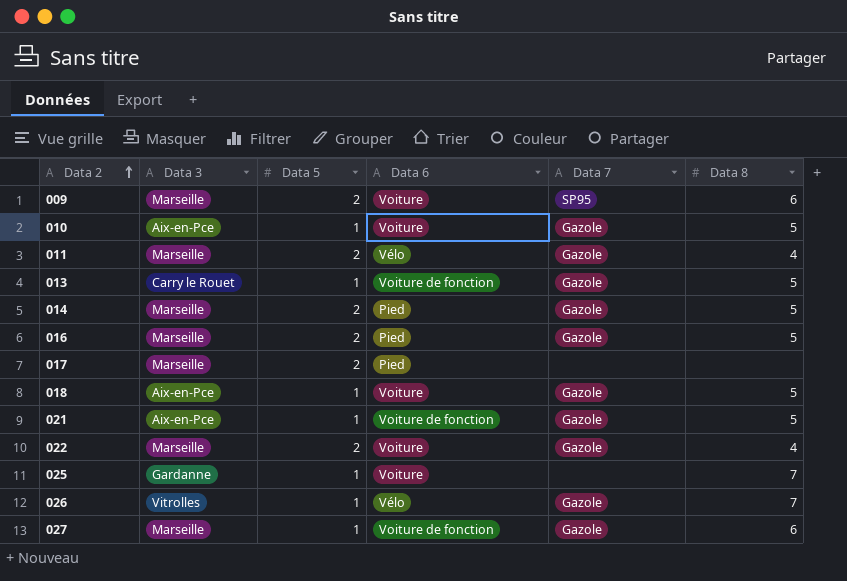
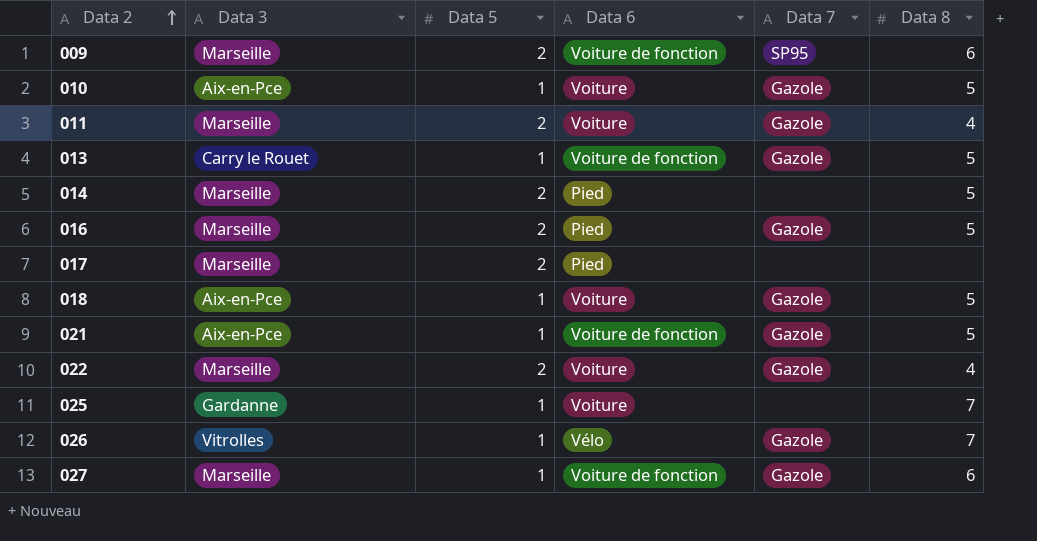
009 | Data 6: Voiture -> Voiture de fonction
011 | Data 6: Vélo -> Voiture
014 | Data 7: Gazole -> none

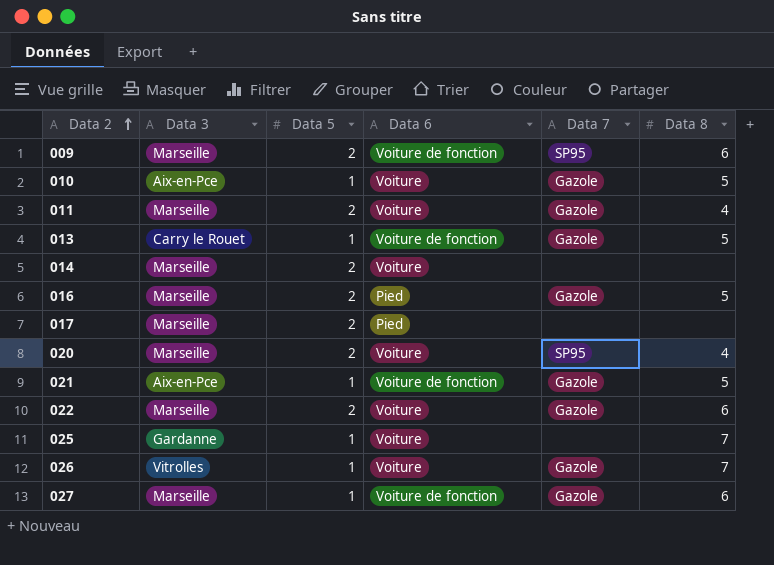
row 018: Aix-en-Pce | 1 | Voiture | Gazole | 5 -> none
014 | Data 6: Pied -> Voiture
014 | Data 8: 5 -> none
row 020: none -> Marseille | 2 | Voiture | SP95 | 4
022 | Data 8: 4 -> 6
026 | Data 6: Vélo -> Voiture

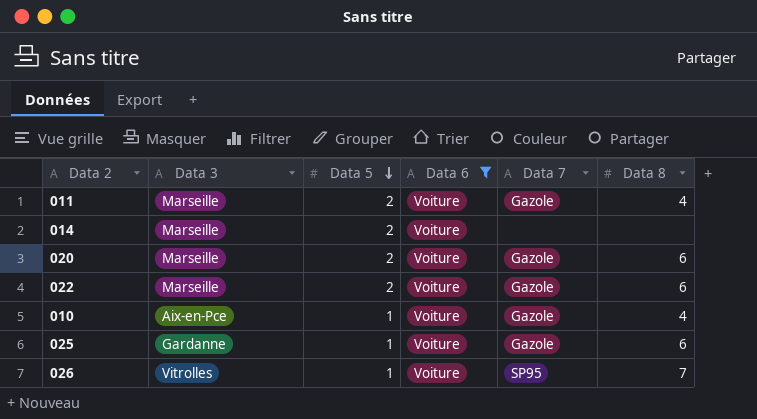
filter: none -> Data 6 = Voiture
row order: Data 2 ascending -> Data 5 descending
020 | Data 7: SP95 -> Gazole
020 | Data 8: 4 -> 6
010 | Data 8: 5 -> 4
025 | Data 7: none -> Gazole
025 | Data 8: 7 -> 6
026 | Data 7: Gazole -> SP95

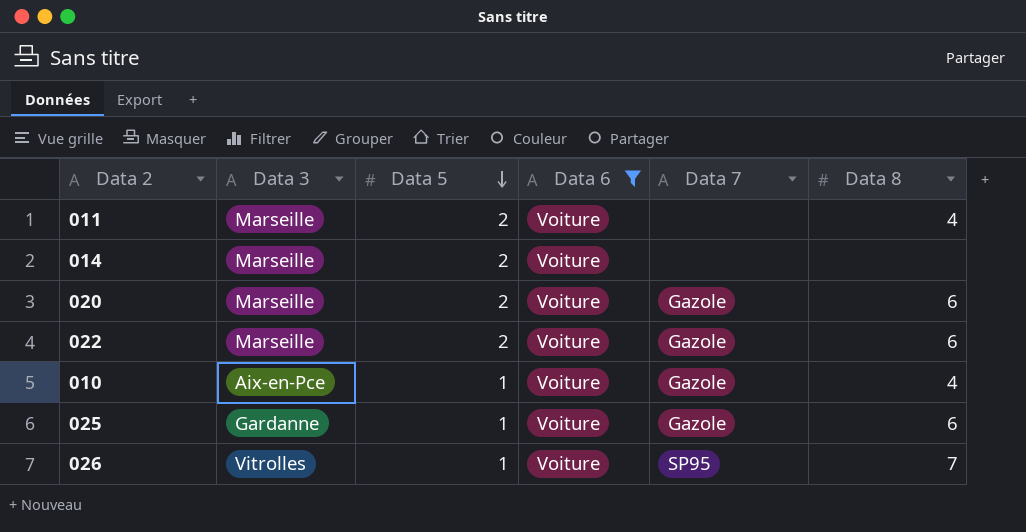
011 | Data 7: Gazole -> none

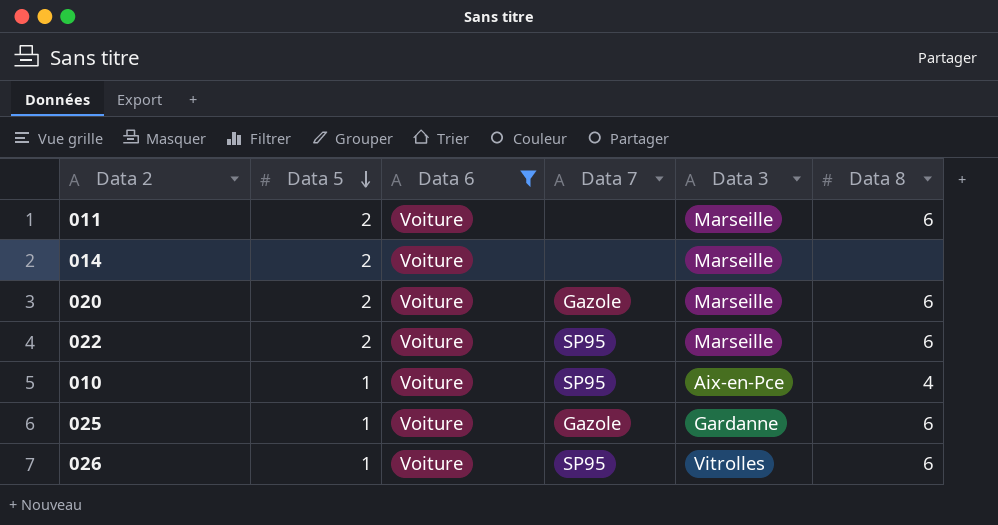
column Data 3 | position: 2 -> 5
011 | Data 8: 4 -> 6
022 | Data 7: Gazole -> SP95
010 | Data 7: Gazole -> SP95
026 | Data 8: 7 -> 6

